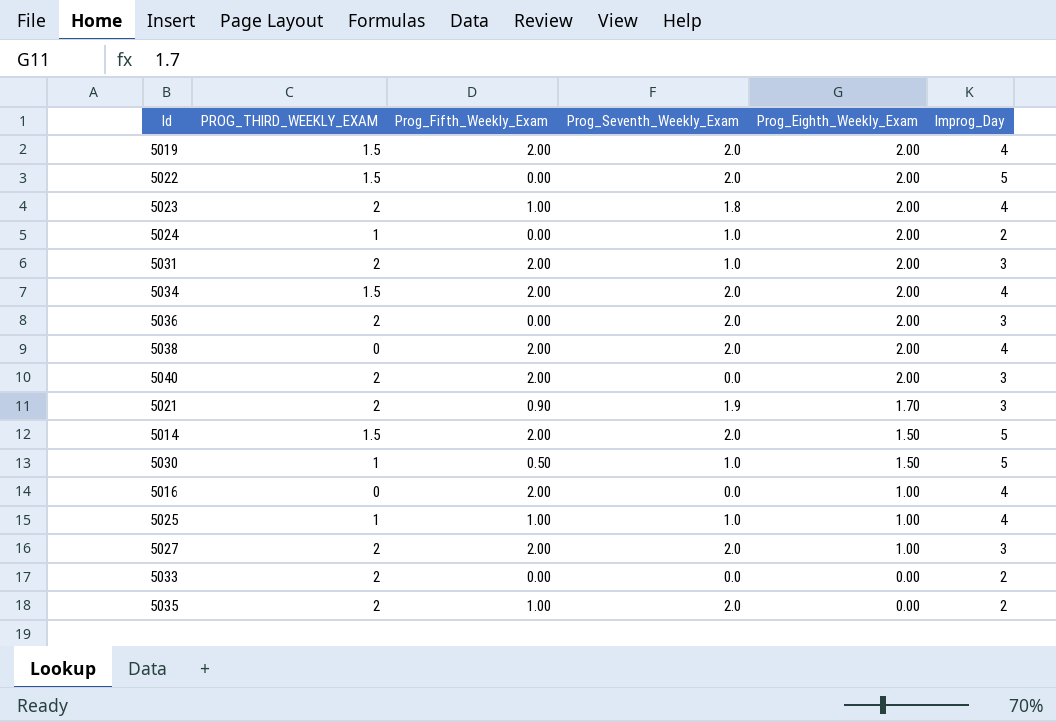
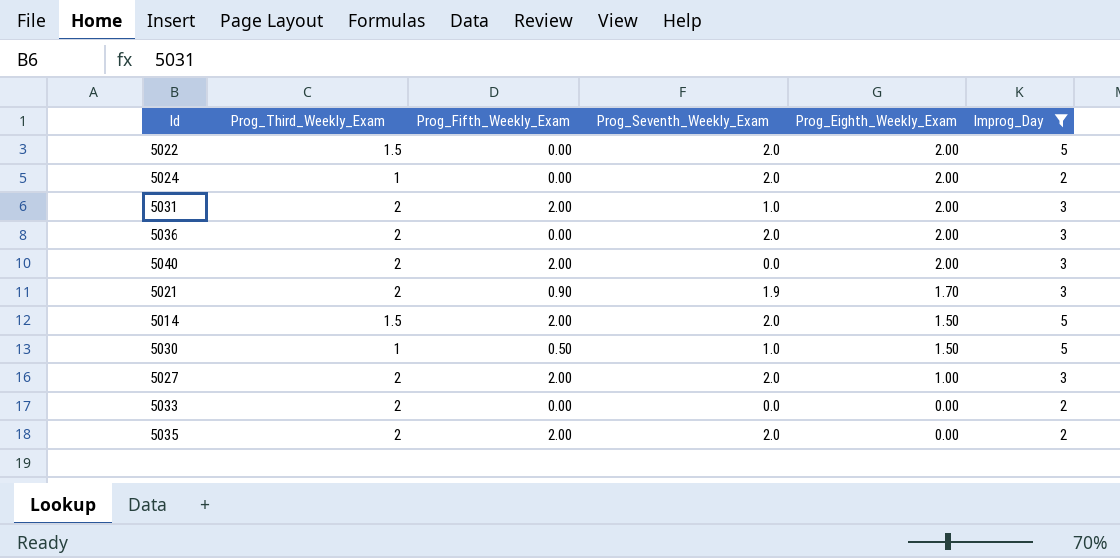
filter: none -> Improg_Day != 4
column name: PROG_THIRD_WEEKLY_EXAM -> Prog_Third_Weekly_Exam
5024 | Prog_Seventh_Weekly_Exam: 1.0 -> 2.0
5035 | Prog_Fifth_Weekly_Exam: 1.00 -> 2.00

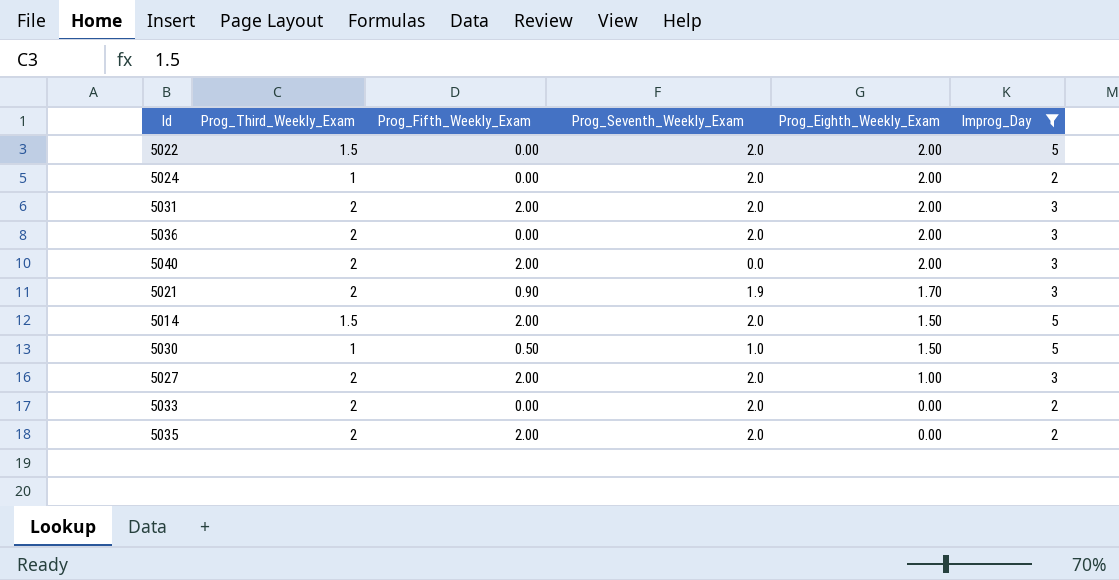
5031 | Prog_Seventh_Weekly_Exam: 1.0 -> 2.0
5033 | Prog_Seventh_Weekly_Exam: 0.0 -> 2.0

